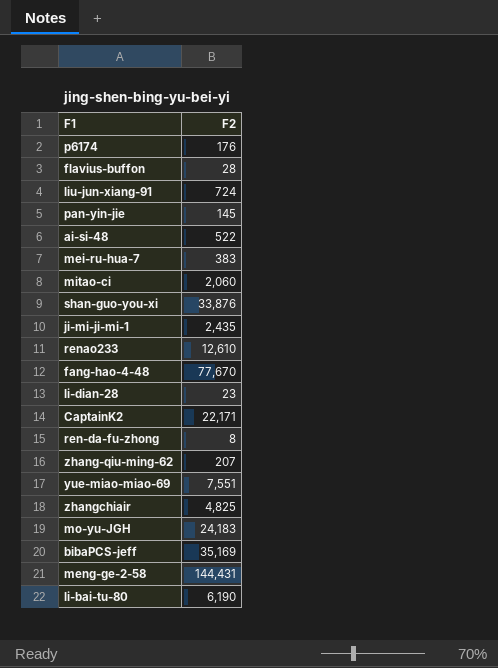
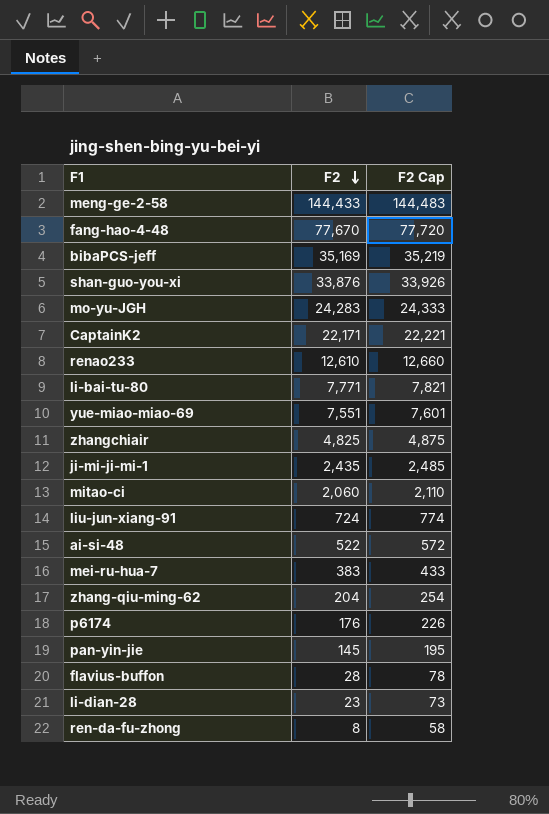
row order: none -> F2 descending
column F2 Cap | formula: none -> [F2] + 50
meng-ge-2-58 | F2: 144,431 -> 144,433
mo-yu-JGH | F2: 24,183 -> 24,283
li-bai-tu-80 | F2: 6,190 -> 7,771
zhang-qiu-ming-62 | F2: 207 -> 204

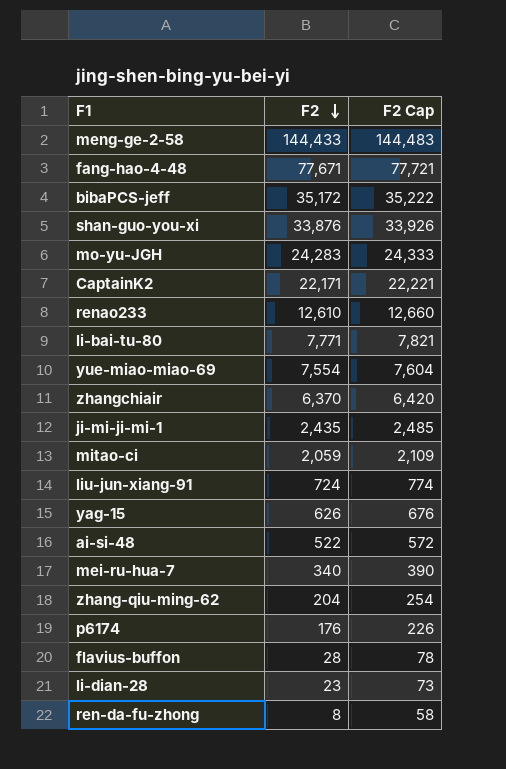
row pan-yin-jie: 145 | 195 -> none
fang-hao-4-48 | F2: 77,670 -> 77,671
fang-hao-4-48 | F2 Cap: 77,720 -> 77,721
bibaPCS-jeff | F2: 35,169 -> 35,172
bibaPCS-jeff | F2 Cap: 35,219 -> 35,222
yue-miao-miao-69 | F2: 7,551 -> 7,554
yue-miao-miao-69 | F2 Cap: 7,601 -> 7,604
zhangchiair | F2: 4,825 -> 6,370
zhangchiair | F2 Cap: 4,875 -> 6,420
mitao-ci | F2: 2,060 -> 2,059
mitao-ci | F2 Cap: 2,110 -> 2,109
row yag-15: none -> 626 | 676
mei-ru-hua-7 | F2: 383 -> 340
mei-ru-hua-7 | F2 Cap: 433 -> 390

